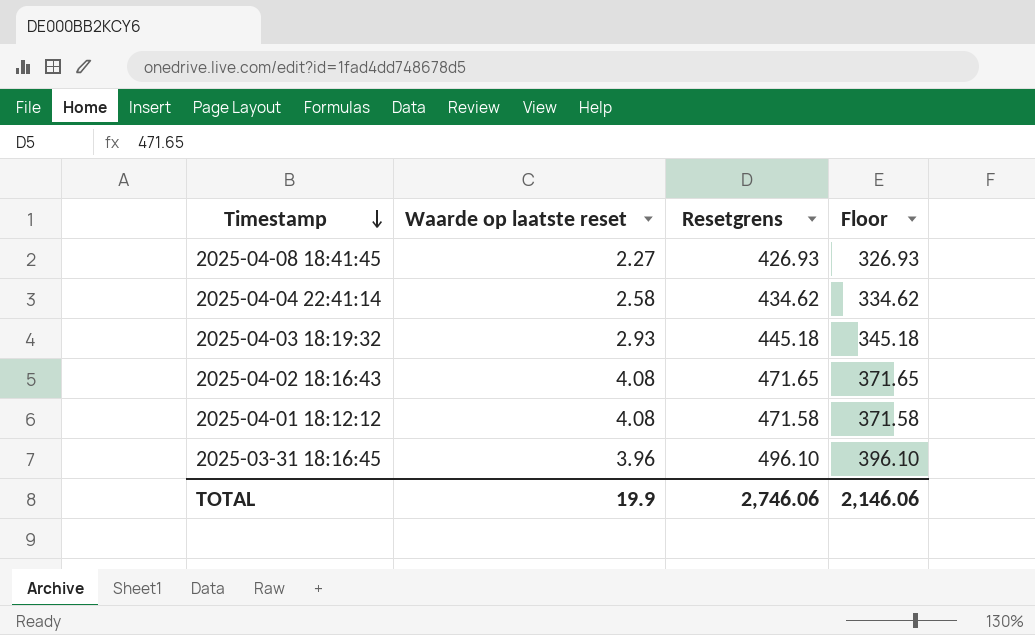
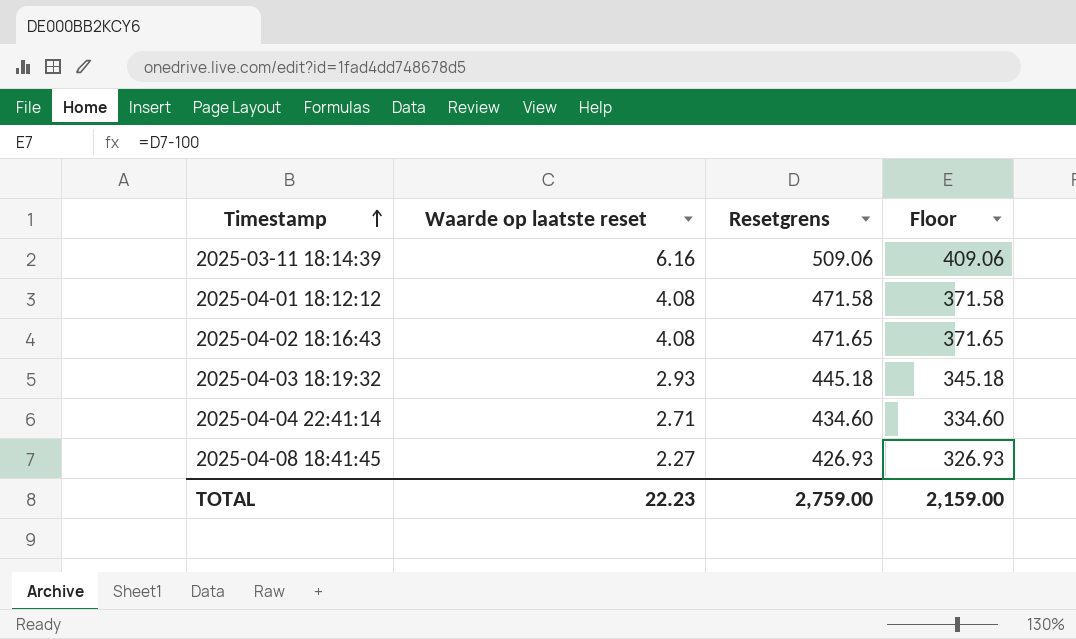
row order: Timestamp descending -> Timestamp ascending
row 2025-03-31 18:16:45: 3.96 | 496.10 | 396.10 -> none
row 2025-03-11 18:14:39: none -> 6.16 | 509.06 | 409.06
2025-04-04 22:41:14 | Waarde op laatste reset: 2.58 -> 2.71
2025-04-04 22:41:14 | Resetgrens: 434.62 -> 434.60
2025-04-04 22:41:14 | Floor: 334.62 -> 334.60
TOTAL | Waarde op laatste reset: 19.9 -> 22.23
TOTAL | Resetgrens: 2,746.06 -> 2,759.00
TOTAL | Floor: 2,146.06 -> 2,159.00

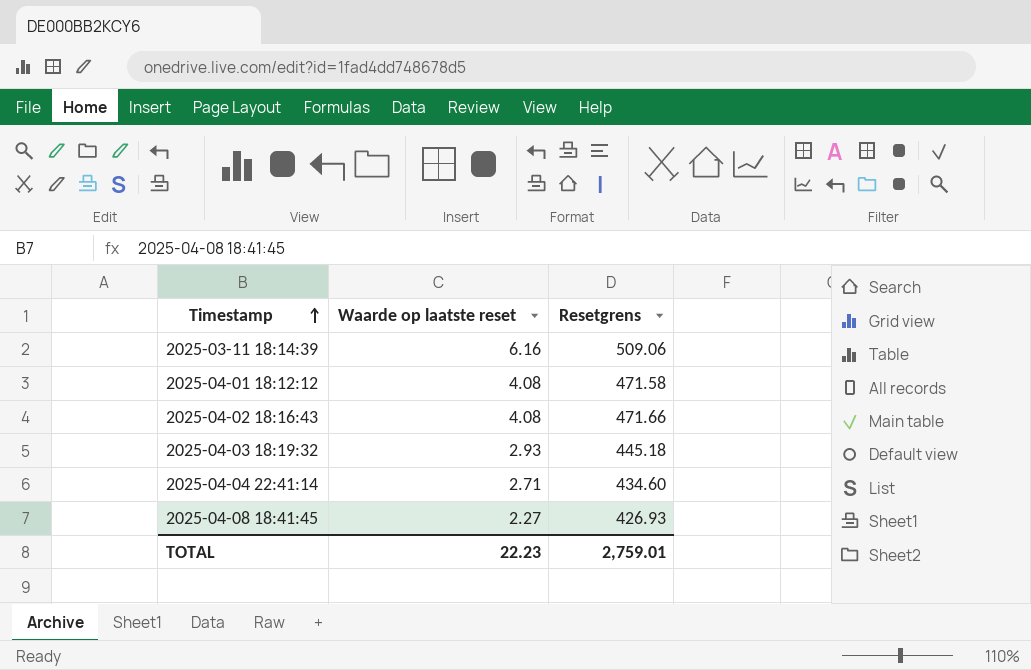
column Floor | formula: [Resetgrens] - 100 -> none
2025-04-02 18:16:43 | Resetgrens: 471.65 -> 471.66
TOTAL | Resetgrens: 2,759.00 -> 2,759.01

